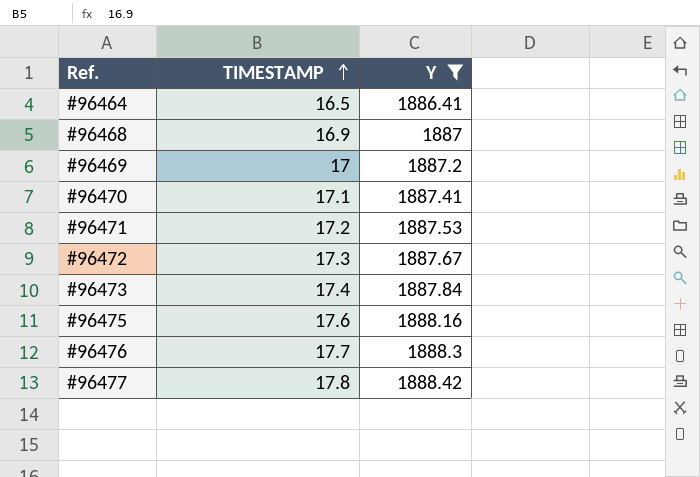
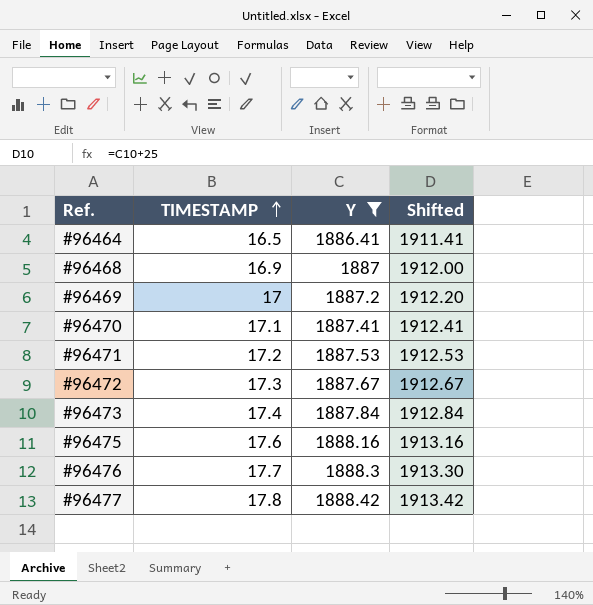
column Shifted | formula: none -> [Y] + 25

